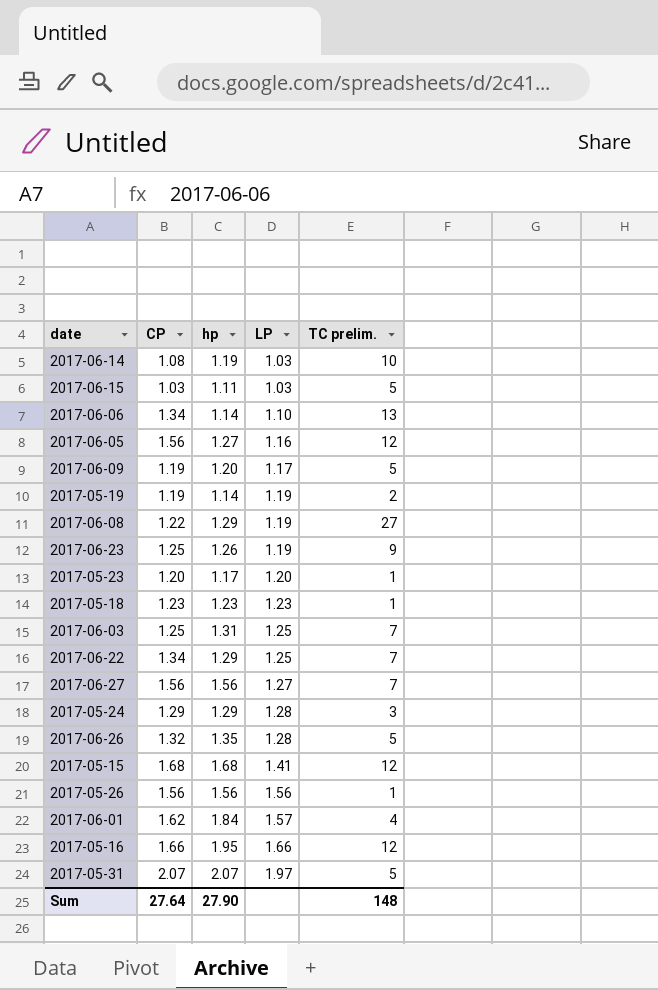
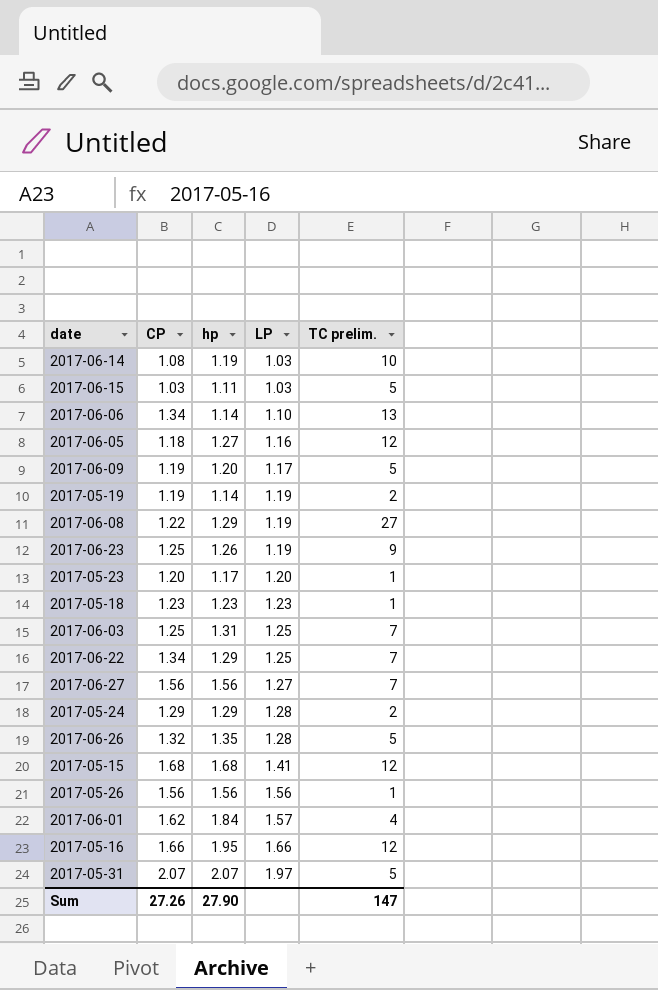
2017-06-05 | CP: 1.56 -> 1.18
2017-05-24 | TC prelim.: 3 -> 2
Sum | CP: 27.64 -> 27.26
Sum | TC prelim.: 148 -> 147

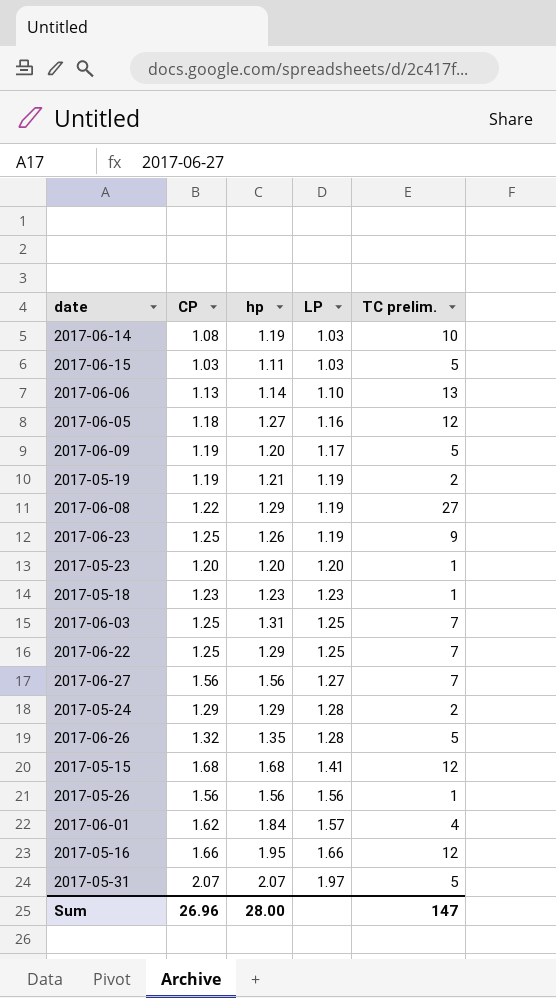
2017-06-06 | CP: 1.34 -> 1.13
2017-05-19 | hp: 1.14 -> 1.21
2017-05-23 | hp: 1.17 -> 1.20
2017-06-22 | CP: 1.34 -> 1.25
Sum | CP: 27.26 -> 26.96
Sum | hp: 27.90 -> 28.00

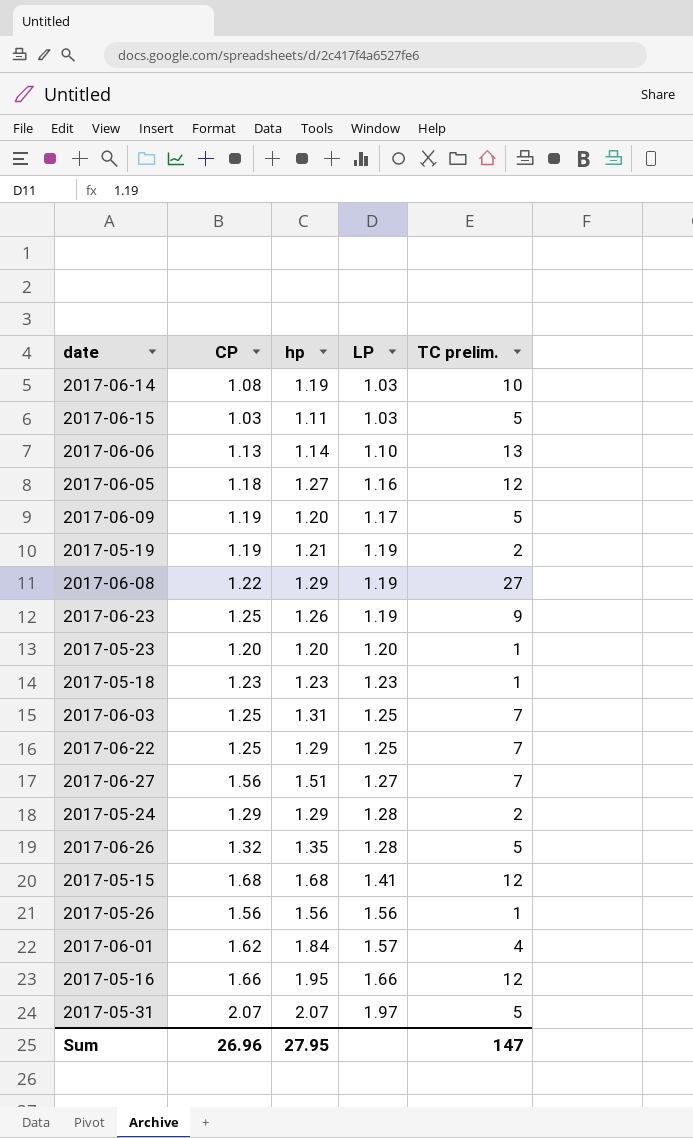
2017-06-27 | hp: 1.56 -> 1.51
Sum | hp: 28.00 -> 27.95

